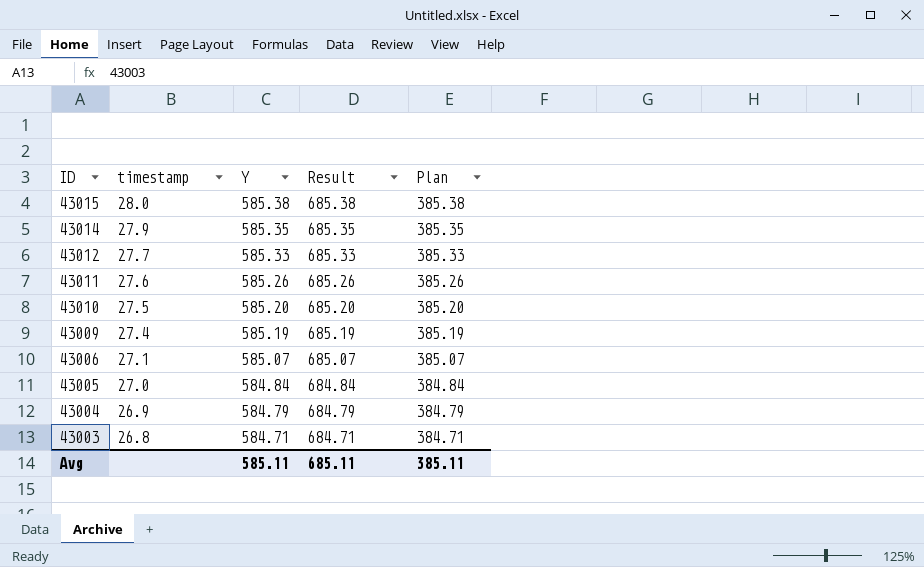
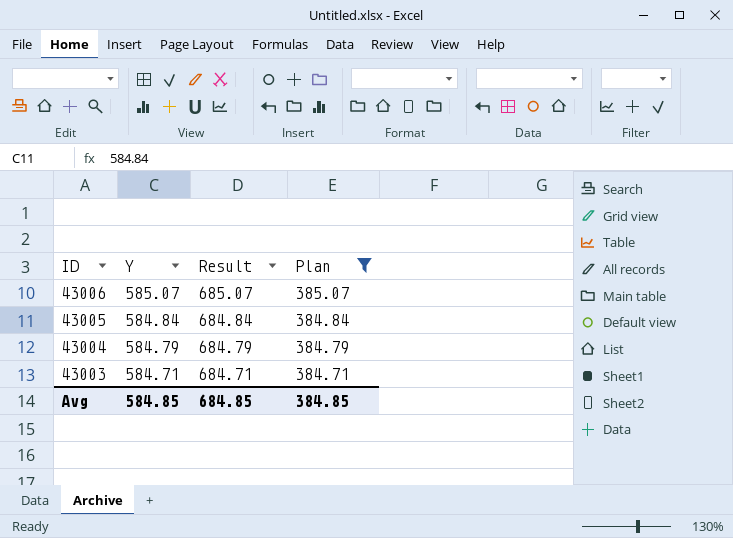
filter: none -> Plan <= 385.07
column timestamp | position: 2 -> none
Avg | Y: 585.11 -> 584.85
Avg | Result: 685.11 -> 684.85
Avg | Plan: 385.11 -> 384.85

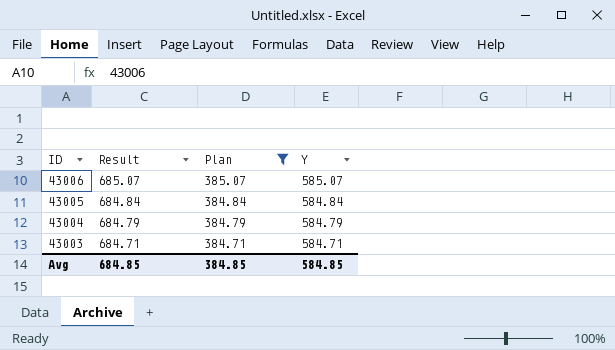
column Y | position: 2 -> 4

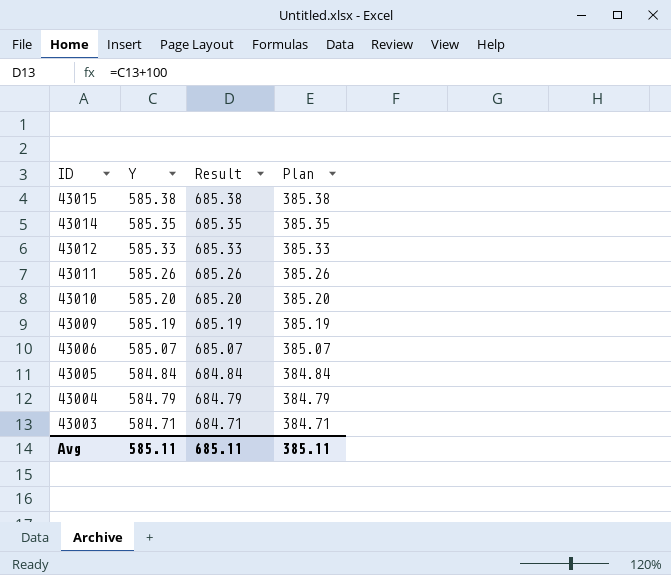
filter: Plan <= 385.07 -> none
column Y | position: 4 -> 2
Avg | Y: 584.85 -> 585.11
Avg | Result: 684.85 -> 685.11
Avg | Plan: 384.85 -> 385.11

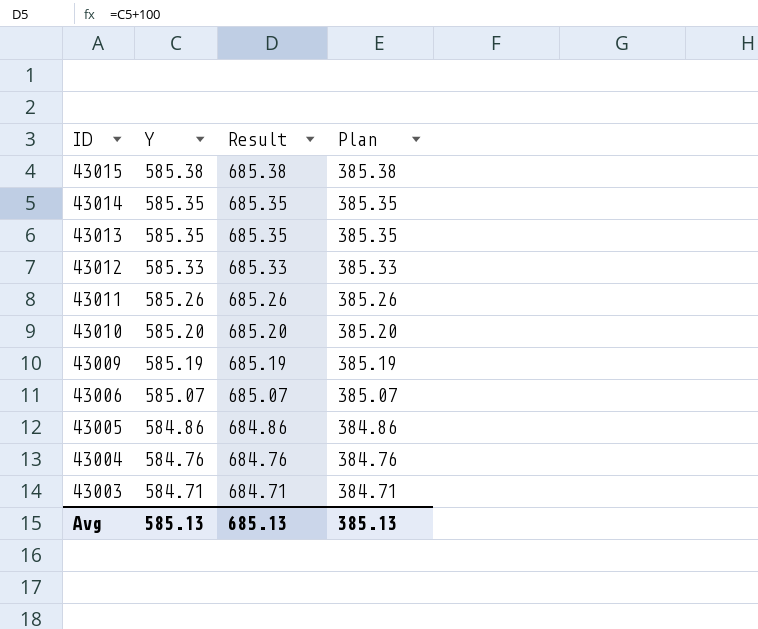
row 43013: none -> 585.35 | 685.35 | 385.35
43005 | Y: 584.84 -> 584.86
43005 | Result: 684.84 -> 684.86
43005 | Plan: 384.84 -> 384.86
43004 | Y: 584.79 -> 584.76
43004 | Result: 684.79 -> 684.76
43004 | Plan: 384.79 -> 384.76
Avg | Y: 585.11 -> 585.13
Avg | Result: 685.11 -> 685.13
Avg | Plan: 385.11 -> 385.13

